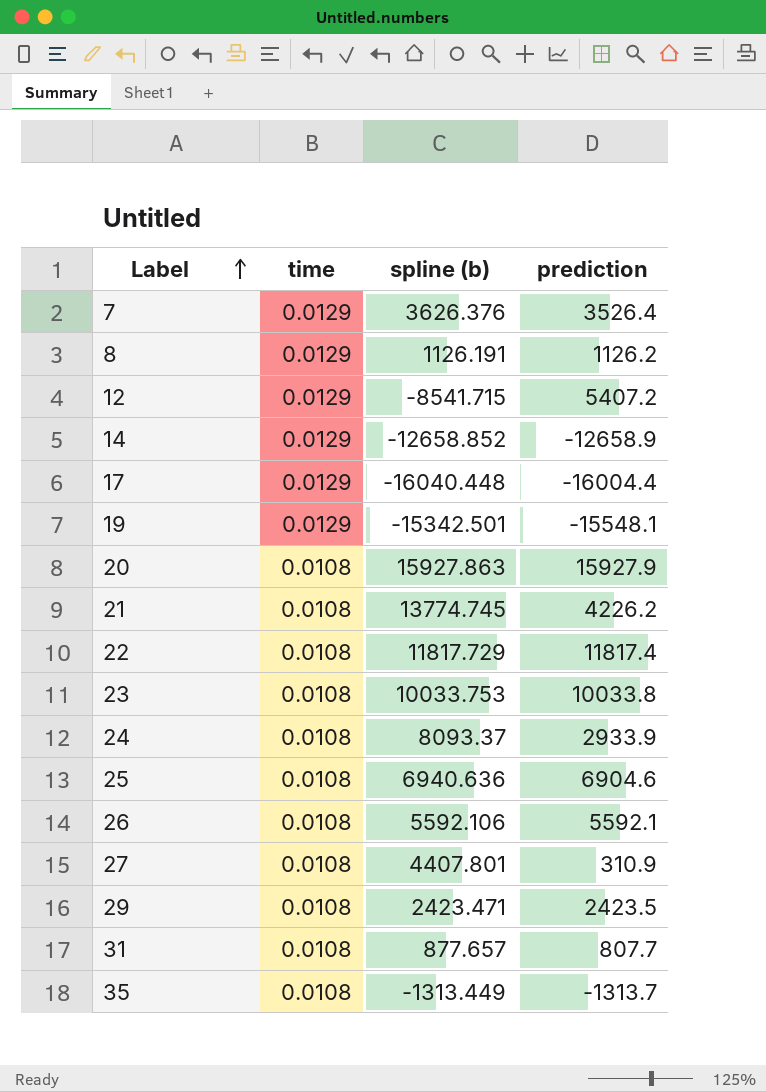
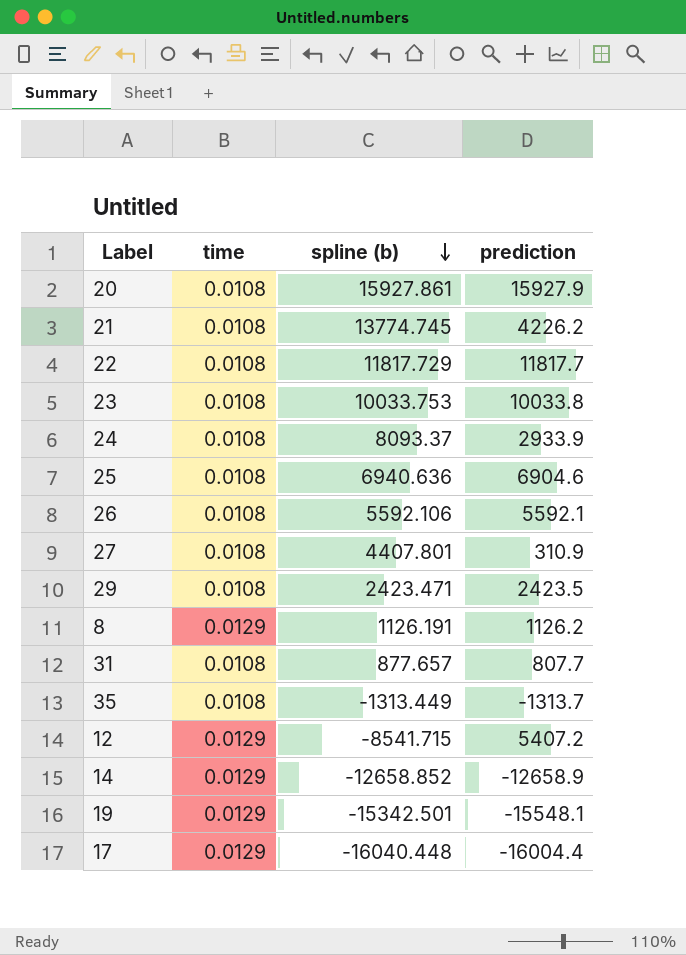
row order: Label ascending -> spline (b) descending
row 7: 0.0129 | 3626.376 | 3526.4 -> none
20 | spline (b): 15927.863 -> 15927.861
22 | prediction: 11817.4 -> 11817.7

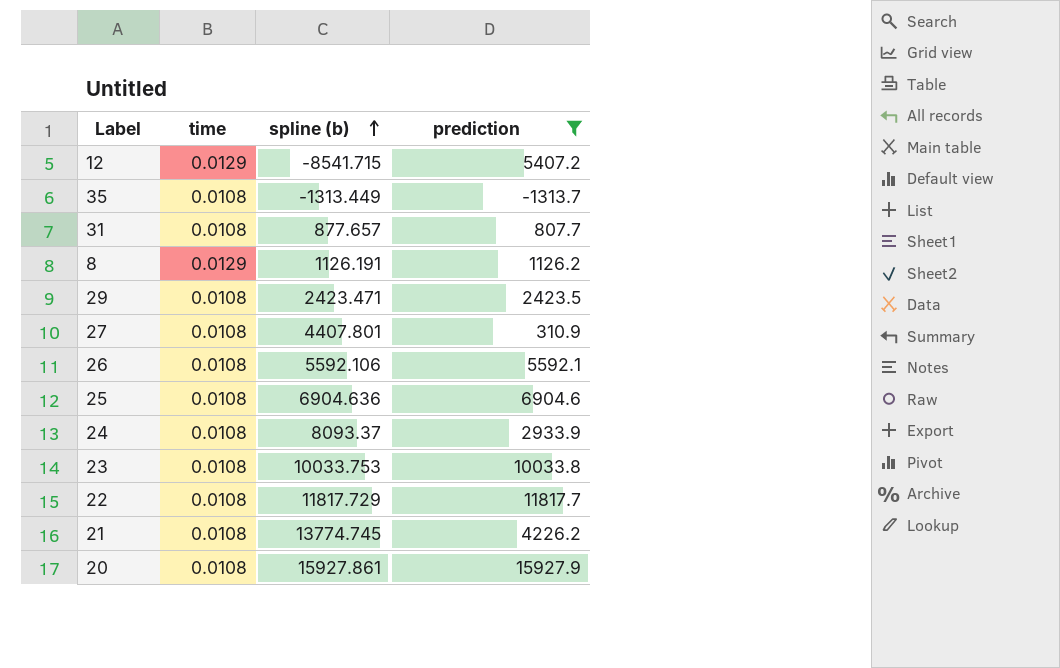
filter: none -> prediction >= -1313.7
row order: spline (b) descending -> spline (b) ascending
25 | spline (b): 6940.636 -> 6904.636

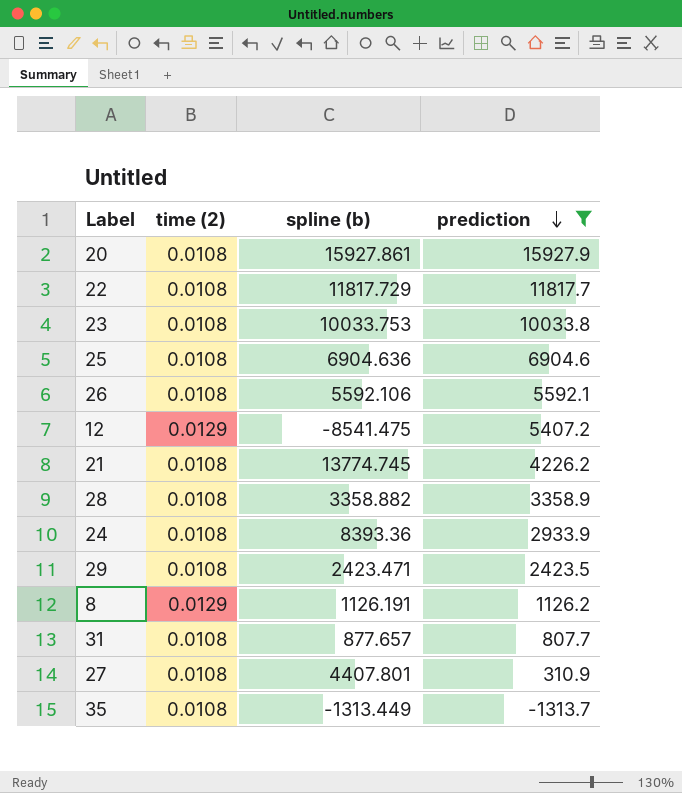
row order: spline (b) ascending -> prediction descending
column name: time -> time (2)
12 | spline (b): -8541.715 -> -8541.475
row 28: none -> 0.0108 | 3358.882 | 3358.9
24 | spline (b): 8093.37 -> 8393.36

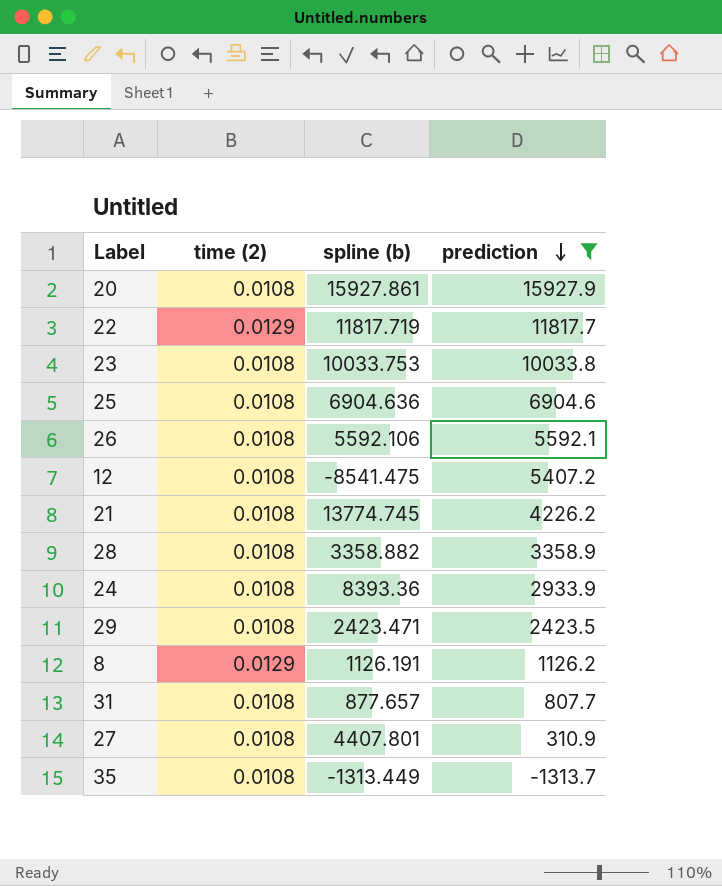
22 | time (2): 0.0108 -> 0.0129
22 | spline (b): 11817.729 -> 11817.719
12 | time (2): 0.0129 -> 0.0108

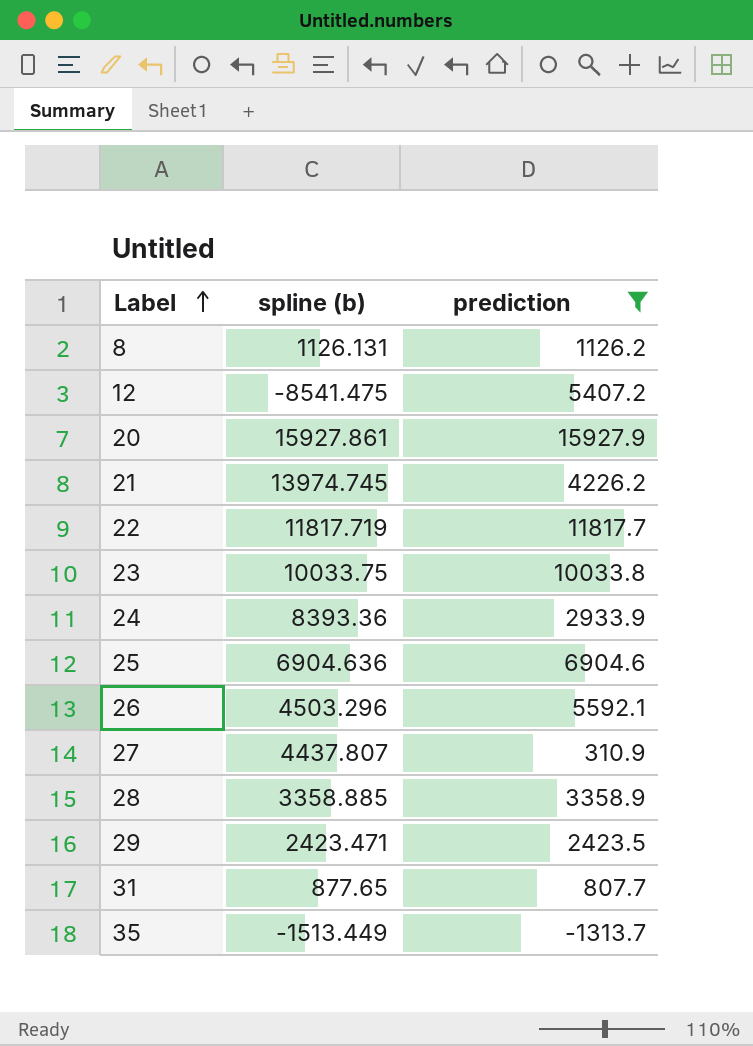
row order: prediction descending -> Label ascending
column time (2) | position: 2 -> none
8 | spline (b): 1126.191 -> 1126.131
21 | spline (b): 13774.745 -> 13974.745
23 | spline (b): 10033.753 -> 10033.75
26 | spline (b): 5592.106 -> 4503.296
27 | spline (b): 4407.801 -> 4437.807
28 | spline (b): 3358.882 -> 3358.885
31 | spline (b): 877.657 -> 877.65
35 | spline (b): -1313.449 -> -1513.449

